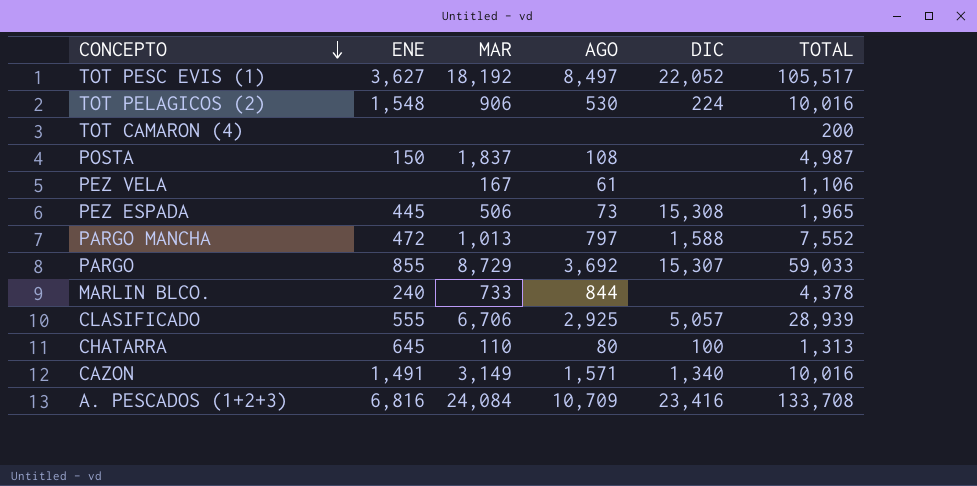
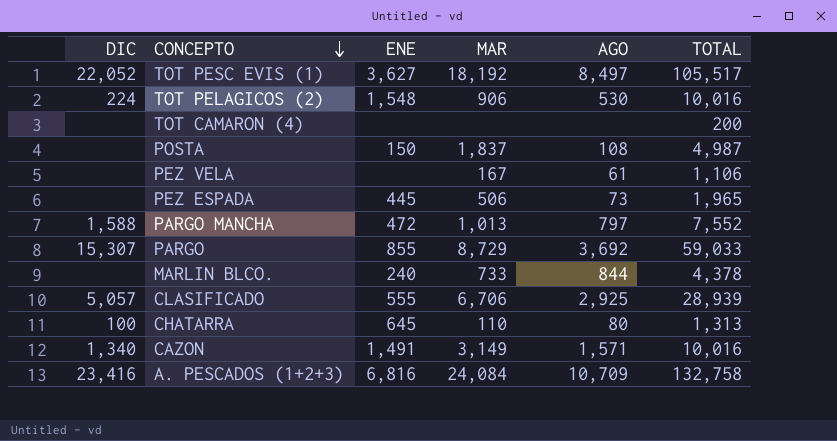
column DIC | position: 5 -> 1
PEZ ESPADA | DIC: 15,308 -> none
A. PESCADOS (1+2+3) | TOTAL: 133,708 -> 132,758

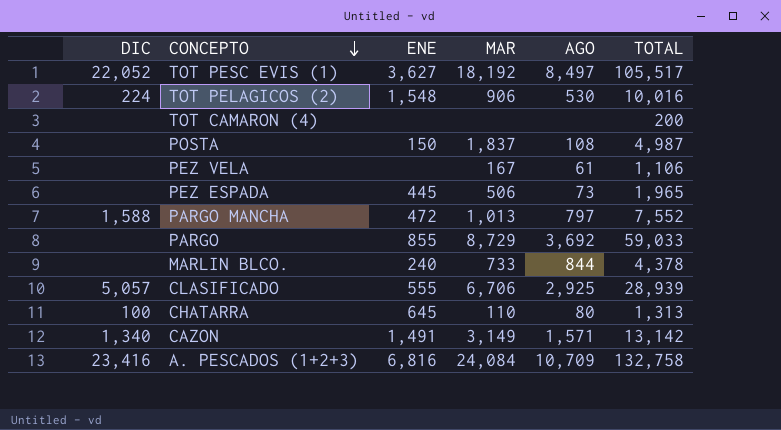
PARGO | DIC: 15,307 -> none
CAZON | TOTAL: 10,016 -> 13,142

